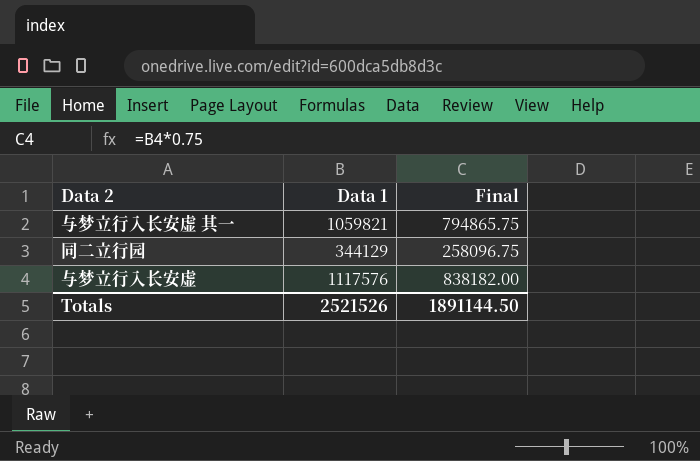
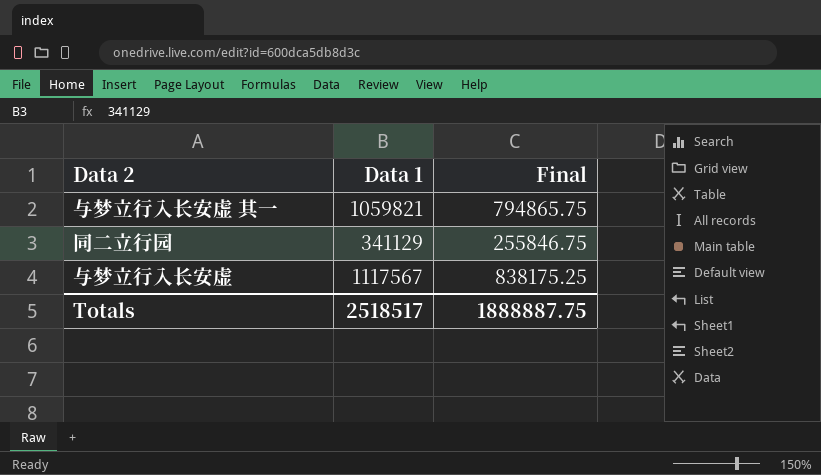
同二立行园 | Data 1: 344129 -> 341129
同二立行园 | Final: 258096.75 -> 255846.75
与梦立行入长安虚 | Data 1: 1117576 -> 1117567
与梦立行入长安虚 | Final: 838182.00 -> 838175.25
Totals | Data 1: 2521526 -> 2518517
Totals | Final: 1891144.50 -> 1888887.75

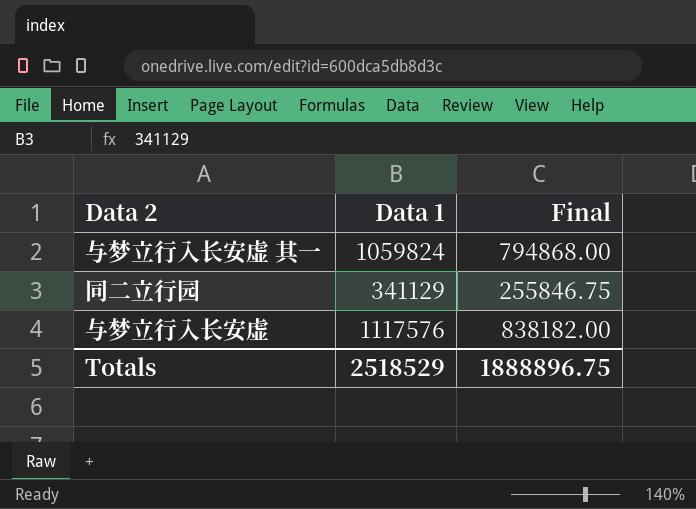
与梦立行入长安虚 其一 | Data 1: 1059821 -> 1059824
与梦立行入长安虚 其一 | Final: 794865.75 -> 794868.00
与梦立行入长安虚 | Data 1: 1117567 -> 1117576
与梦立行入长安虚 | Final: 838175.25 -> 838182.00
Totals | Data 1: 2518517 -> 2518529
Totals | Final: 1888887.75 -> 1888896.75

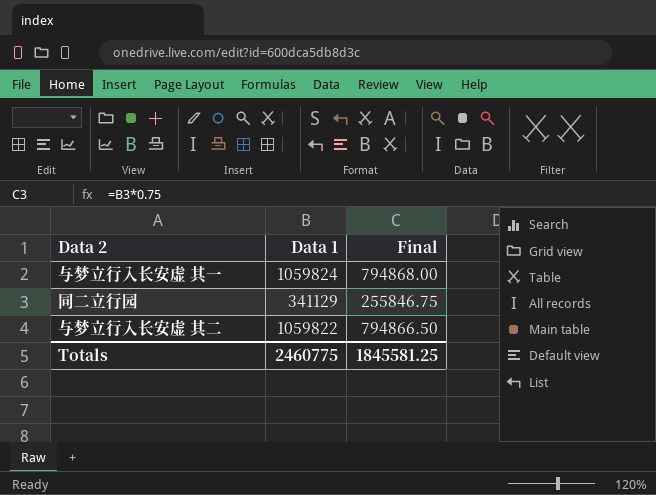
row 与梦立行入长安虚: 1117576 | 838182.00 -> none
row 与梦立行入长安虚 其二: none -> 1059822 | 794866.50
Totals | Data 1: 2518529 -> 2460775
Totals | Final: 1888896.75 -> 1845581.25

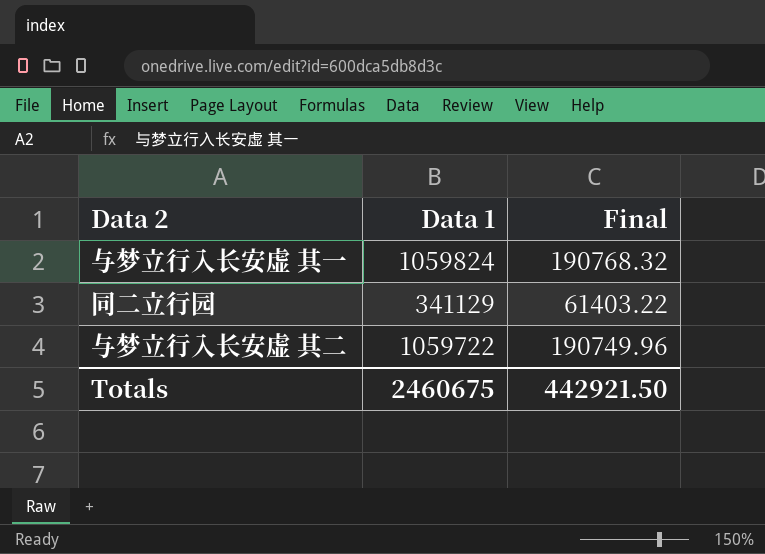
column Final | formula: [Data 1] * 0.75 -> [Data 1] * 0.18
与梦立行入长安虚 其二 | Data 1: 1059822 -> 1059722
Totals | Data 1: 2460775 -> 2460675
Totals | Final: 1845581.25 -> 442921.50

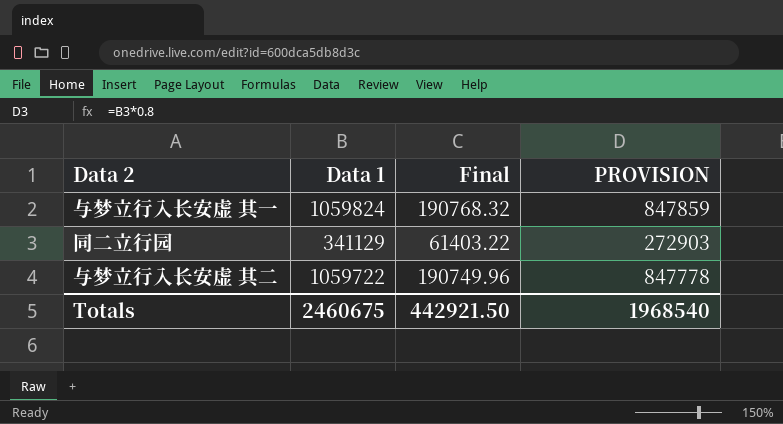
column PROVISION | formula: none -> [Data 1] * 0.8

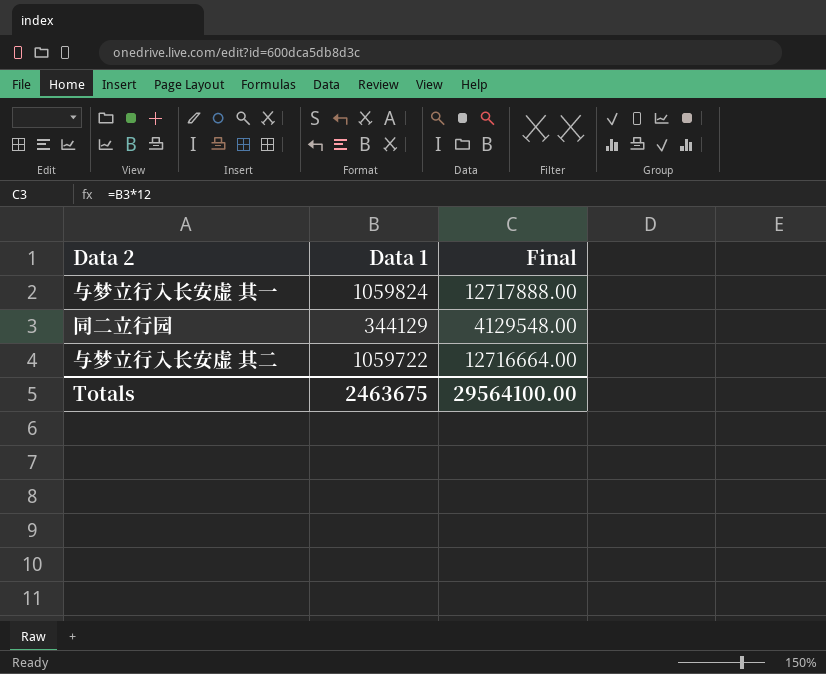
column PROVISION | formula: [Data 1] * 0.8 -> none
column Final | formula: [Data 1] * 0.18 -> [Data 1] * 12
同二立行园 | Data 1: 341129 -> 344129
Totals | Data 1: 2460675 -> 2463675
Totals | Final: 442921.50 -> 29564100.00

